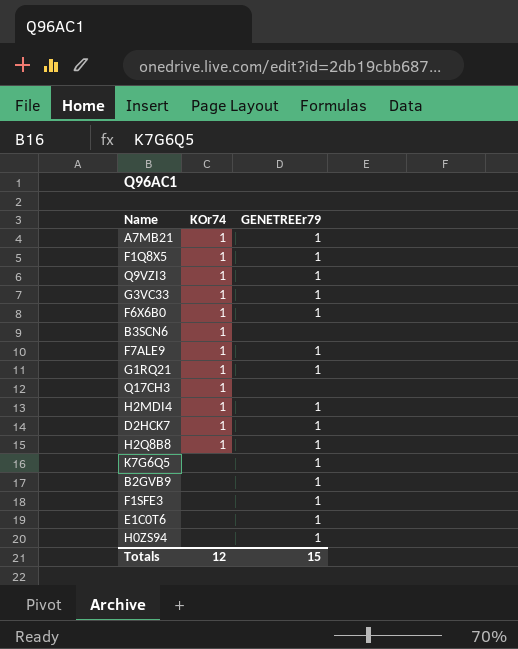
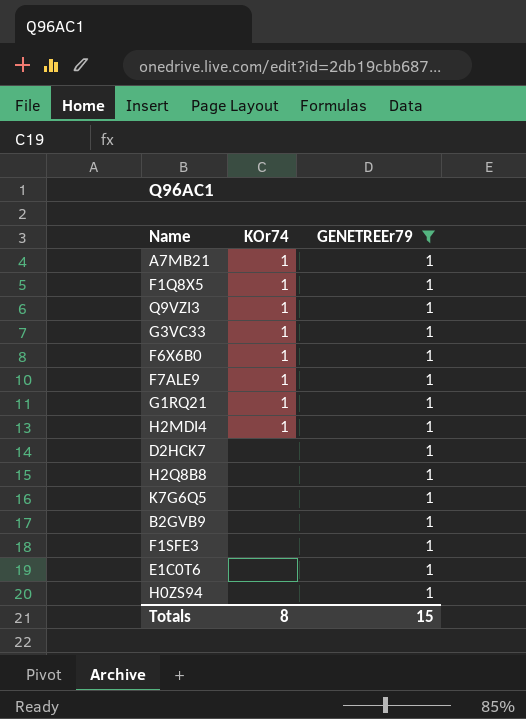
filter: none -> GENETREEr79 = 1
D2HCK7 | KOr74: 1 -> none
H2Q8B8 | KOr74: 1 -> none
Totals | KOr74: 12 -> 8

